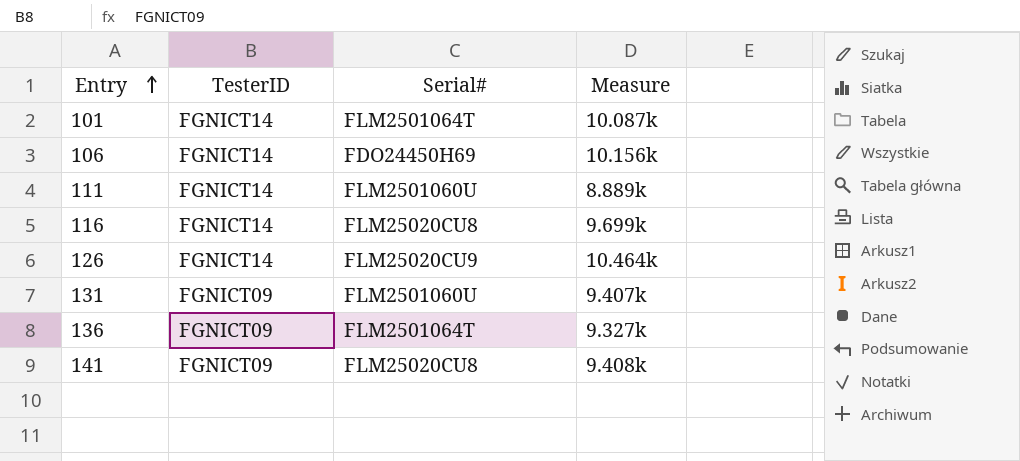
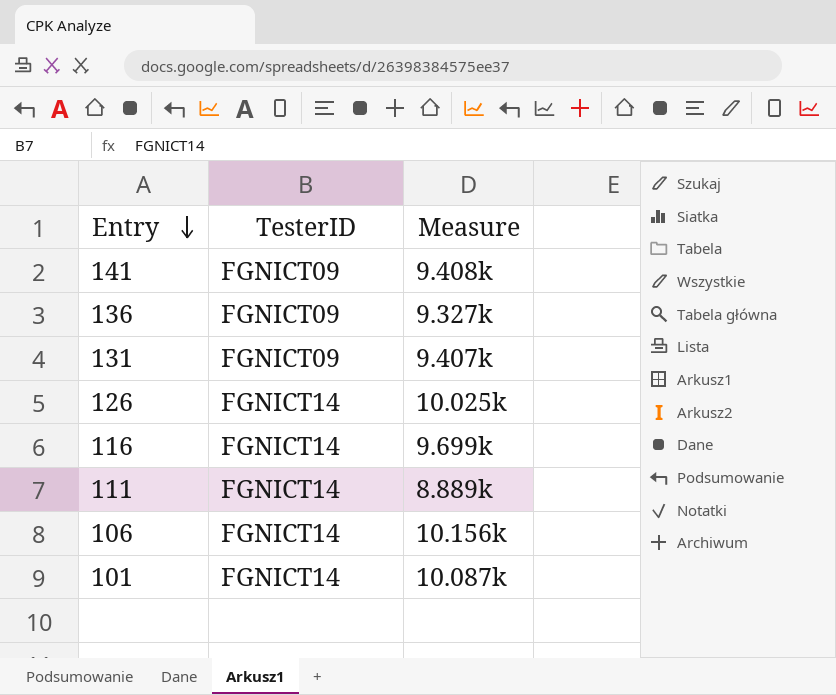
row order: Entry ascending -> Entry descending
column Serial# | position: 3 -> none
126 | Measure: 10.464k -> 10.025k

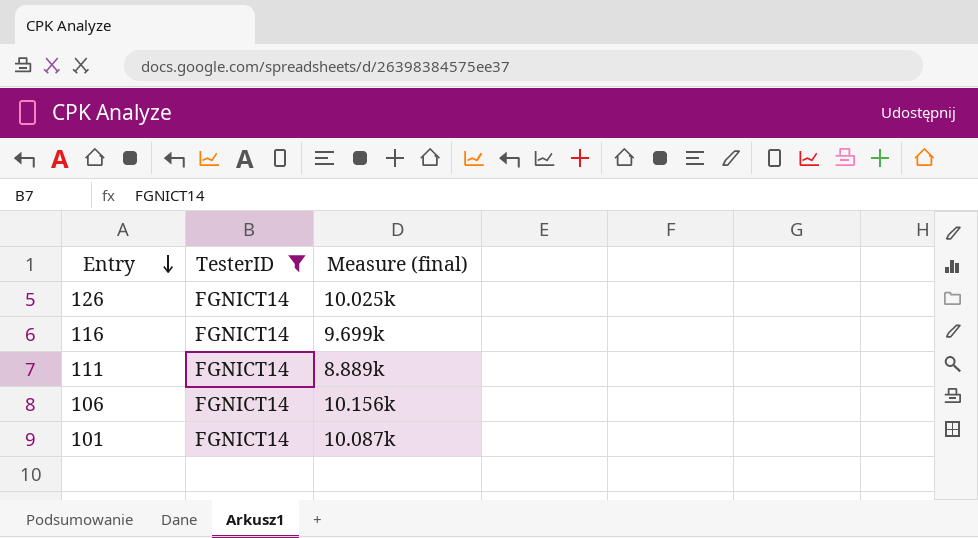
filter: none -> TesterID = FGNICT14
column name: Measure -> Measure (final)

